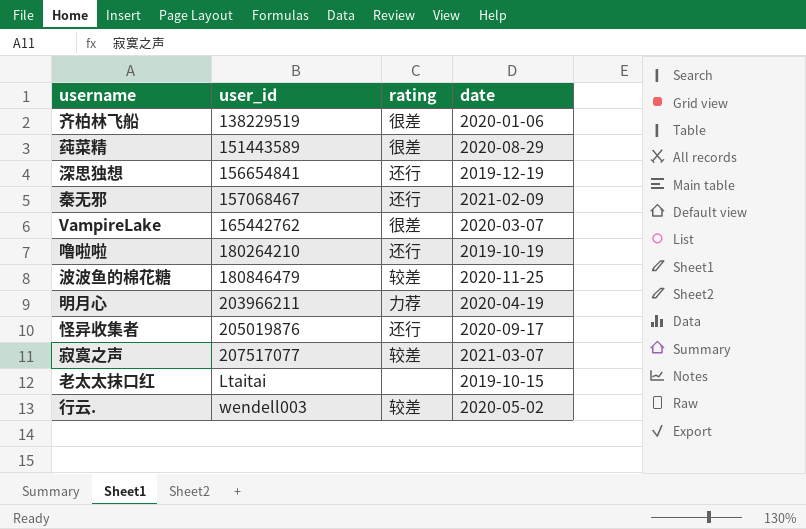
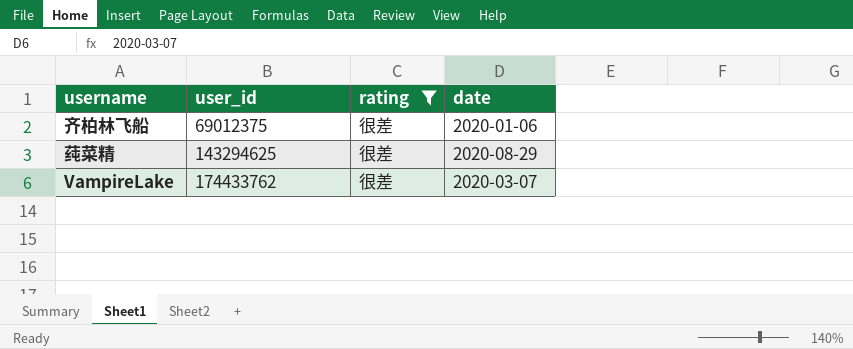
filter: none -> rating = 很差
齐柏林飞船 | user_id: 138229519 -> 69012375
莼菜精 | user_id: 151443589 -> 143294625
VampireLake | user_id: 165442762 -> 174433762

